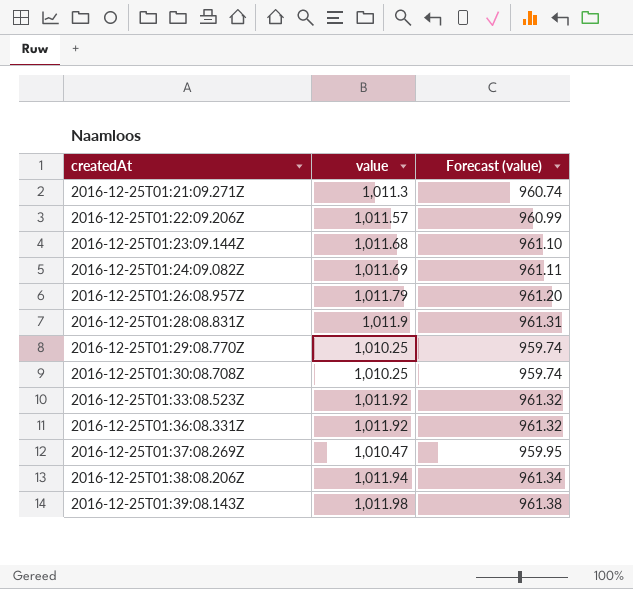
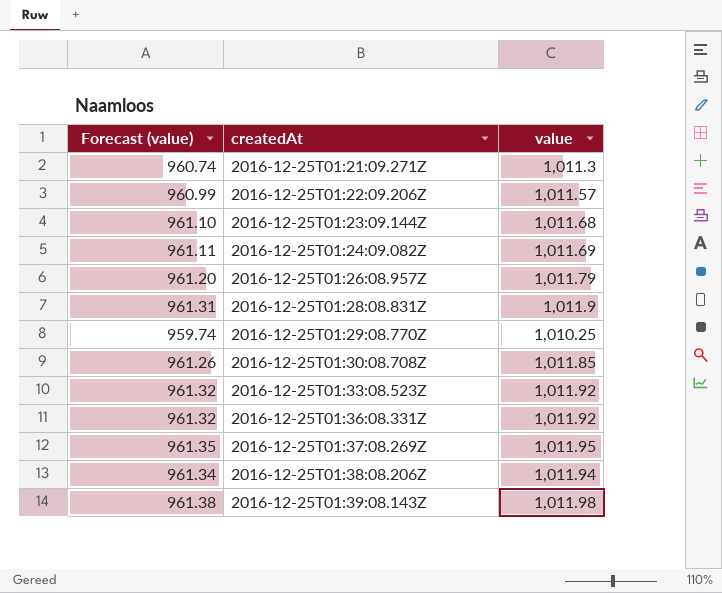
column Forecast (value) | position: 3 -> 1
2016-12-25T01:30:08.708Z | Forecast (value): 959.74 -> 961.26
2016-12-25T01:30:08.708Z | value: 1,010.25 -> 1,011.85
2016-12-25T01:37:08.269Z | Forecast (value): 959.95 -> 961.35
2016-12-25T01:37:08.269Z | value: 1,010.47 -> 1,011.95

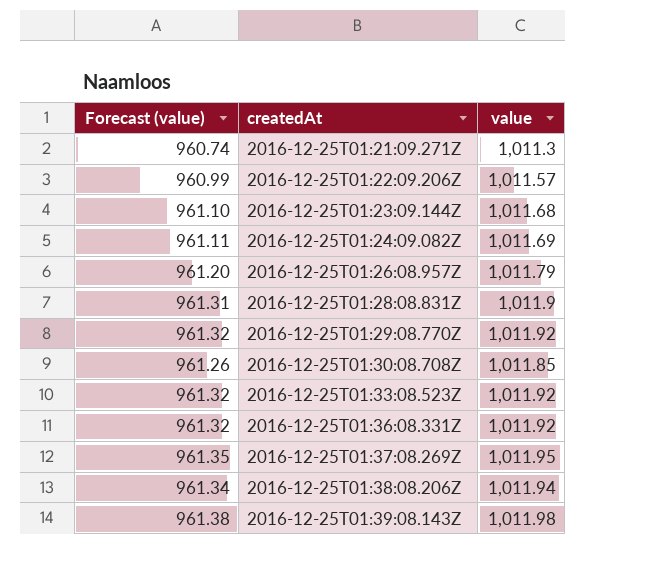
2016-12-25T01:29:08.770Z | Forecast (value): 959.74 -> 961.32
2016-12-25T01:29:08.770Z | value: 1,010.25 -> 1,011.92

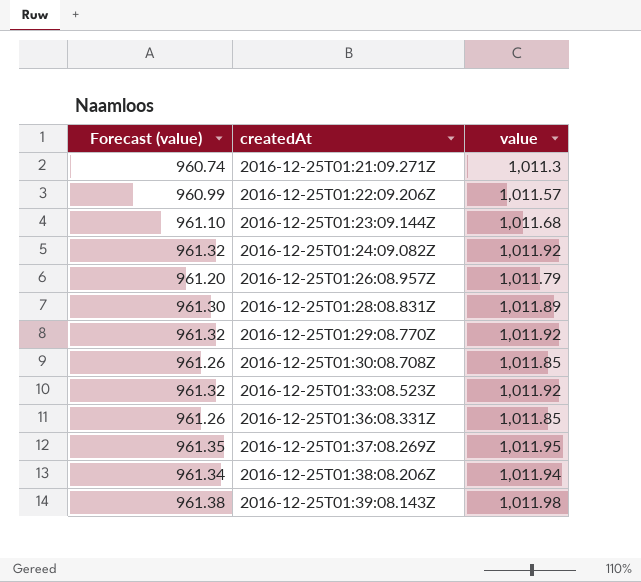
2016-12-25T01:24:09.082Z | Forecast (value): 961.11 -> 961.32
2016-12-25T01:24:09.082Z | value: 1,011.69 -> 1,011.92
2016-12-25T01:28:08.831Z | Forecast (value): 961.31 -> 961.30
2016-12-25T01:28:08.831Z | value: 1,011.9 -> 1,011.89
2016-12-25T01:36:08.331Z | Forecast (value): 961.32 -> 961.26
2016-12-25T01:36:08.331Z | value: 1,011.92 -> 1,011.85

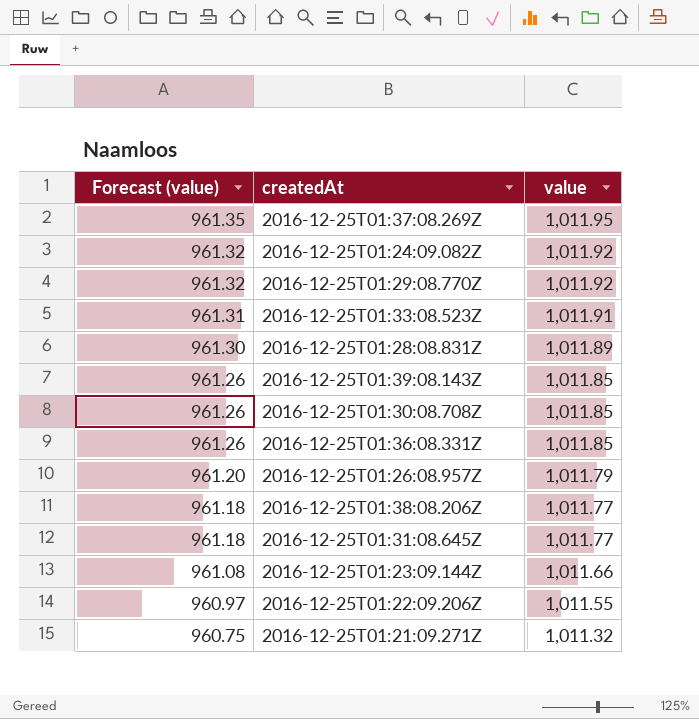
row order: createdAt ascending -> Forecast (value) descending
2016-12-25T01:33:08.523Z | Forecast (value): 961.32 -> 961.31
2016-12-25T01:33:08.523Z | value: 1,011.92 -> 1,011.91
2016-12-25T01:39:08.143Z | Forecast (value): 961.38 -> 961.26
2016-12-25T01:39:08.143Z | value: 1,011.98 -> 1,011.85
2016-12-25T01:38:08.206Z | Forecast (value): 961.34 -> 961.18
2016-12-25T01:38:08.206Z | value: 1,011.94 -> 1,011.77
row 2016-12-25T01:31:08.645Z: none -> 961.18 | 1,011.77
2016-12-25T01:23:09.144Z | Forecast (value): 961.10 -> 961.08
2016-12-25T01:23:09.144Z | value: 1,011.68 -> 1,011.66
2016-12-25T01:22:09.206Z | Forecast (value): 960.99 -> 960.97
2016-12-25T01:22:09.206Z | value: 1,011.57 -> 1,011.55
2016-12-25T01:21:09.271Z | Forecast (value): 960.74 -> 960.75
2016-12-25T01:21:09.271Z | value: 1,011.3 -> 1,011.32

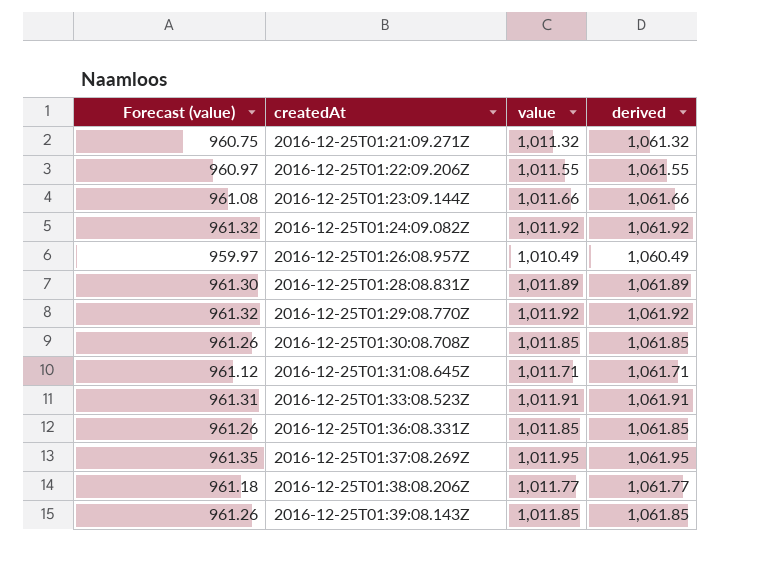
row order: Forecast (value) descending -> createdAt ascending
column derived | formula: none -> [value] + 50
2016-12-25T01:26:08.957Z | Forecast (value): 961.20 -> 959.97
2016-12-25T01:26:08.957Z | value: 1,011.79 -> 1,010.49
2016-12-25T01:31:08.645Z | Forecast (value): 961.18 -> 961.12
2016-12-25T01:31:08.645Z | value: 1,011.77 -> 1,011.71

